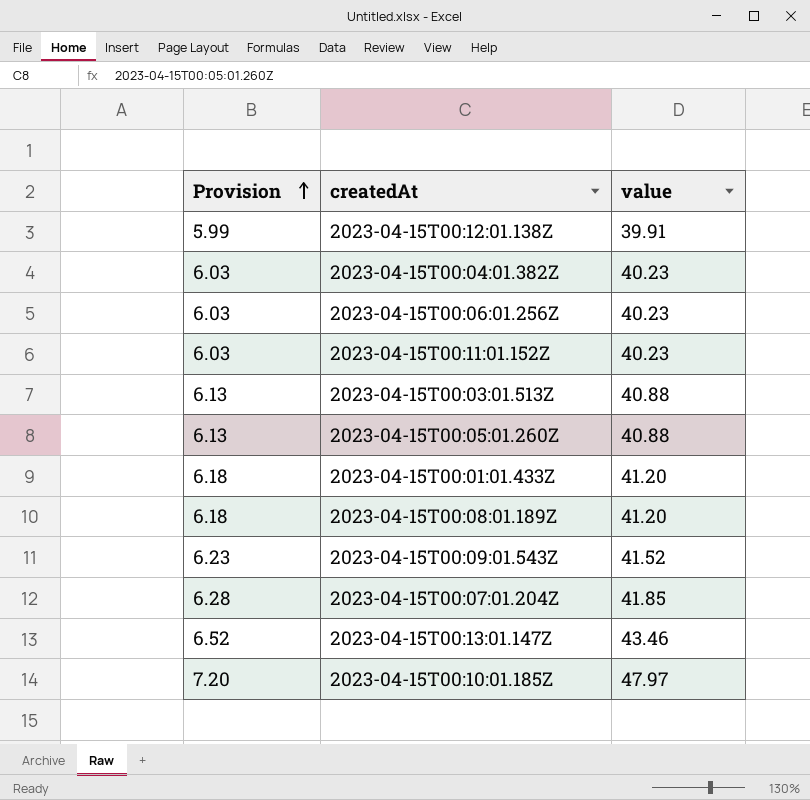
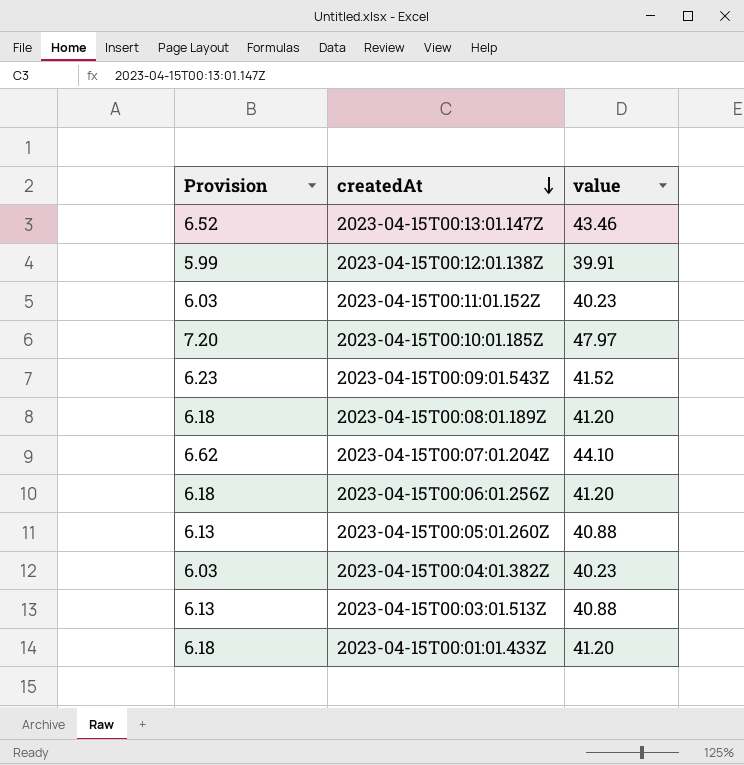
row order: Provision ascending -> createdAt descending
2023-04-15T00:07:01.204Z | Provision: 6.28 -> 6.62
2023-04-15T00:07:01.204Z | value: 41.85 -> 44.10
2023-04-15T00:06:01.256Z | Provision: 6.03 -> 6.18
2023-04-15T00:06:01.256Z | value: 40.23 -> 41.20

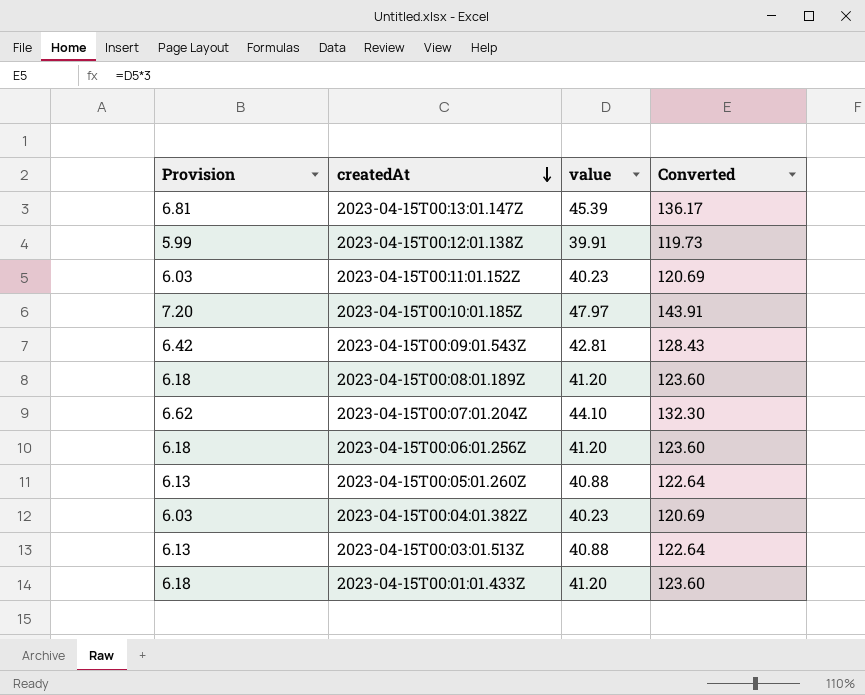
column Converted | formula: none -> [value] * 3
2023-04-15T00:13:01.147Z | Provision: 6.52 -> 6.81
2023-04-15T00:13:01.147Z | value: 43.46 -> 45.39
2023-04-15T00:09:01.543Z | Provision: 6.23 -> 6.42
2023-04-15T00:09:01.543Z | value: 41.52 -> 42.81

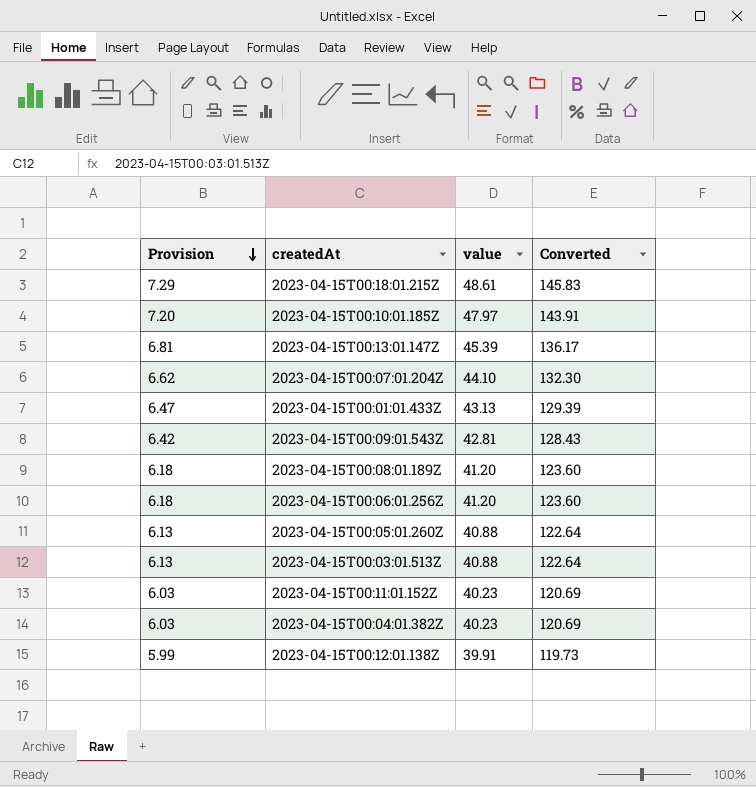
row order: createdAt descending -> Provision descending
row 2023-04-15T00:18:01.215Z: none -> 7.29 | 48.61 | 145.83
2023-04-15T00:01:01.433Z | Provision: 6.18 -> 6.47
2023-04-15T00:01:01.433Z | value: 41.20 -> 43.13
2023-04-15T00:01:01.433Z | Converted: 123.60 -> 129.39

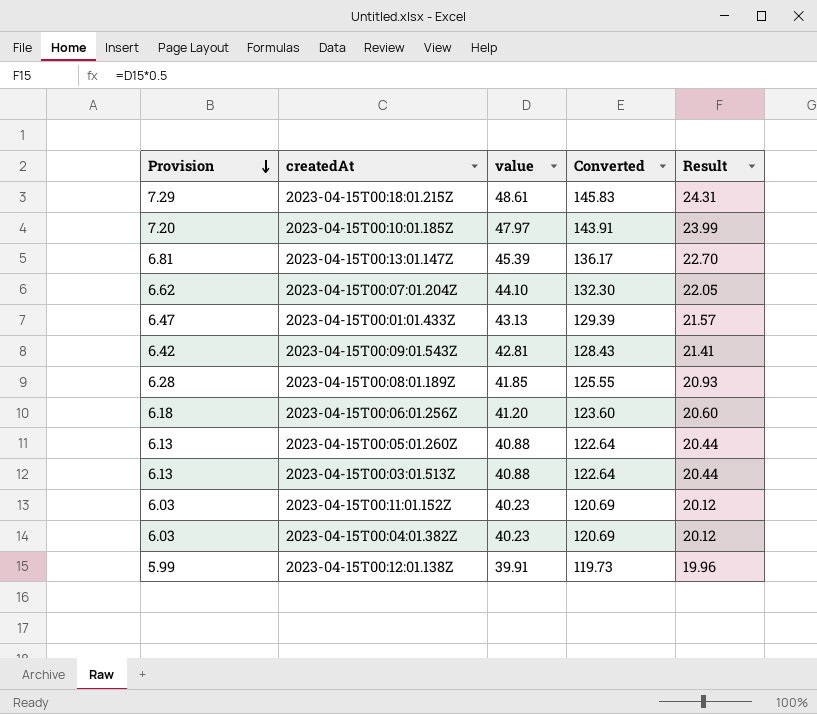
column Result | formula: none -> [value] * 0.5
2023-04-15T00:08:01.189Z | Provision: 6.18 -> 6.28
2023-04-15T00:08:01.189Z | value: 41.20 -> 41.85
2023-04-15T00:08:01.189Z | Converted: 123.60 -> 125.55

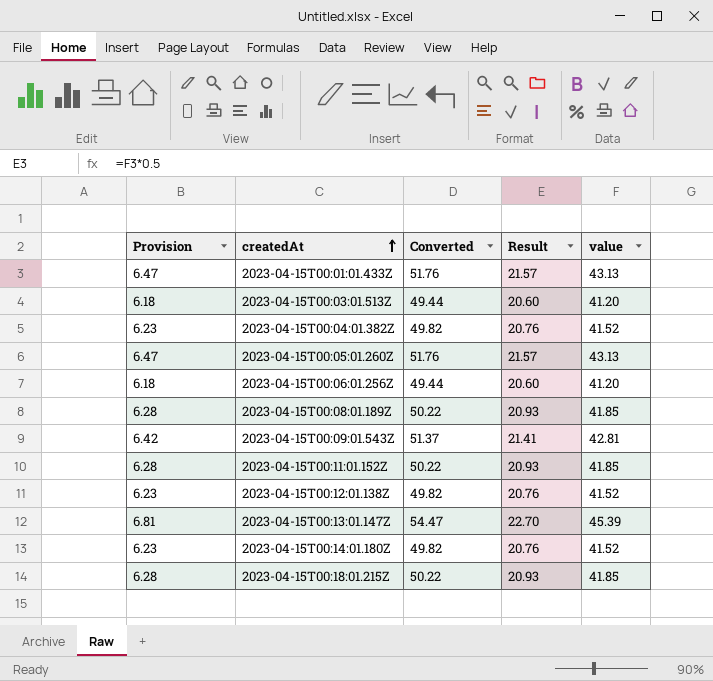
row order: Provision descending -> createdAt ascending
column Converted | formula: [value] * 3 -> [value] * 1.2
column value | position: 3 -> 5
row 2023-04-15T00:10:01.185Z: 7.20 | 47.97 | 143.91 | 23.99 -> none
row 2023-04-15T00:07:01.204Z: 6.62 | 44.10 | 132.30 | 22.05 -> none
2023-04-15T00:03:01.513Z | Provision: 6.13 -> 6.18
2023-04-15T00:03:01.513Z | Result: 20.44 -> 20.60
2023-04-15T00:03:01.513Z | value: 40.88 -> 41.20
2023-04-15T00:04:01.382Z | Provision: 6.03 -> 6.23
2023-04-15T00:04:01.382Z | Result: 20.12 -> 20.76
2023-04-15T00:04:01.382Z | value: 40.23 -> 41.52
2023-04-15T00:05:01.260Z | Provision: 6.13 -> 6.47
2023-04-15T00:05:01.260Z | Result: 20.44 -> 21.57
2023-04-15T00:05:01.260Z | value: 40.88 -> 43.13
2023-04-15T00:11:01.152Z | Provision: 6.03 -> 6.28
2023-04-15T00:11:01.152Z | Result: 20.12 -> 20.93
2023-04-15T00:11:01.152Z | value: 40.23 -> 41.85
2023-04-15T00:12:01.138Z | Provision: 5.99 -> 6.23
2023-04-15T00:12:01.138Z | Result: 19.96 -> 20.76
2023-04-15T00:12:01.138Z | value: 39.91 -> 41.52
row 2023-04-15T00:14:01.180Z: none -> 6.23 | 49.82 | 20.76 | 41.52
2023-04-15T00:18:01.215Z | Provision: 7.29 -> 6.28
2023-04-15T00:18:01.215Z | Result: 24.31 -> 20.93
2023-04-15T00:18:01.215Z | value: 48.61 -> 41.85

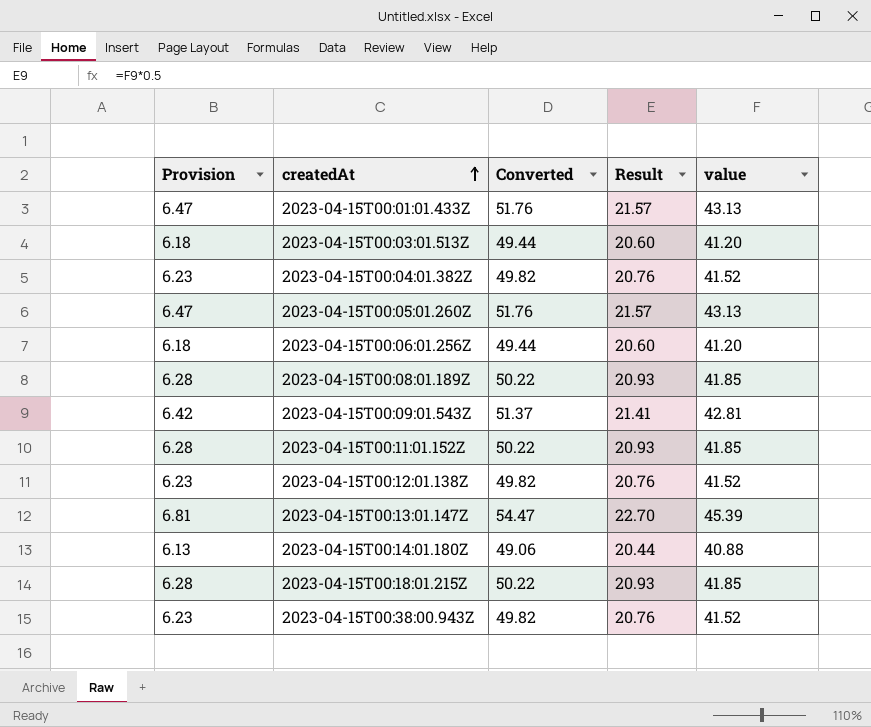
2023-04-15T00:14:01.180Z | Provision: 6.23 -> 6.13
2023-04-15T00:14:01.180Z | Converted: 49.82 -> 49.06
2023-04-15T00:14:01.180Z | Result: 20.76 -> 20.44
2023-04-15T00:14:01.180Z | value: 41.52 -> 40.88
row 2023-04-15T00:38:00.943Z: none -> 6.23 | 49.82 | 20.76 | 41.52

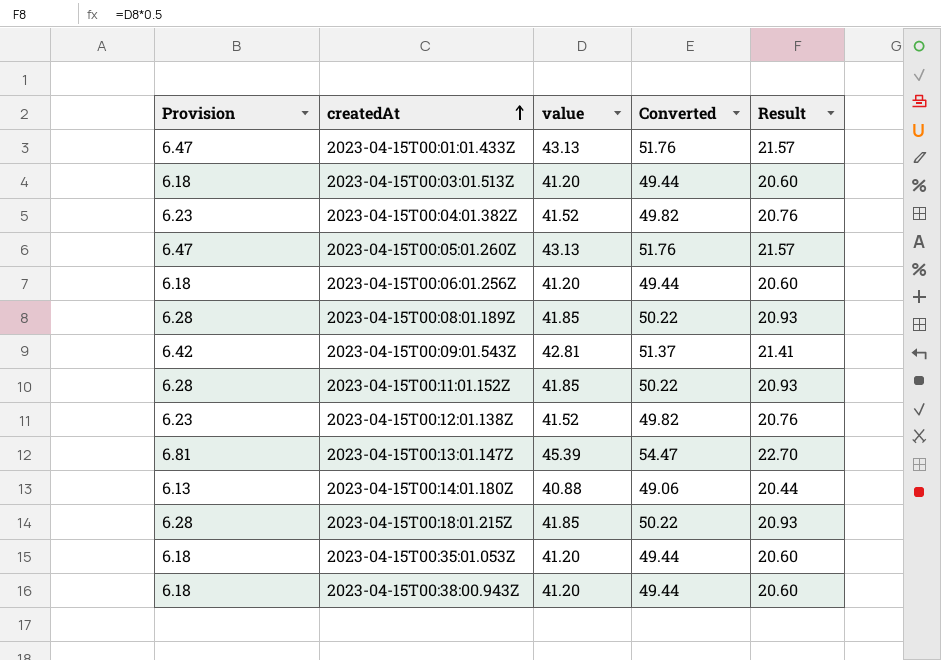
column value | position: 5 -> 3
row 2023-04-15T00:35:01.053Z: none -> 6.18 | 41.20 | 49.44 | 20.60
2023-04-15T00:38:00.943Z | Provision: 6.23 -> 6.18
2023-04-15T00:38:00.943Z | value: 41.52 -> 41.20
2023-04-15T00:38:00.943Z | Converted: 49.82 -> 49.44
2023-04-15T00:38:00.943Z | Result: 20.76 -> 20.60

